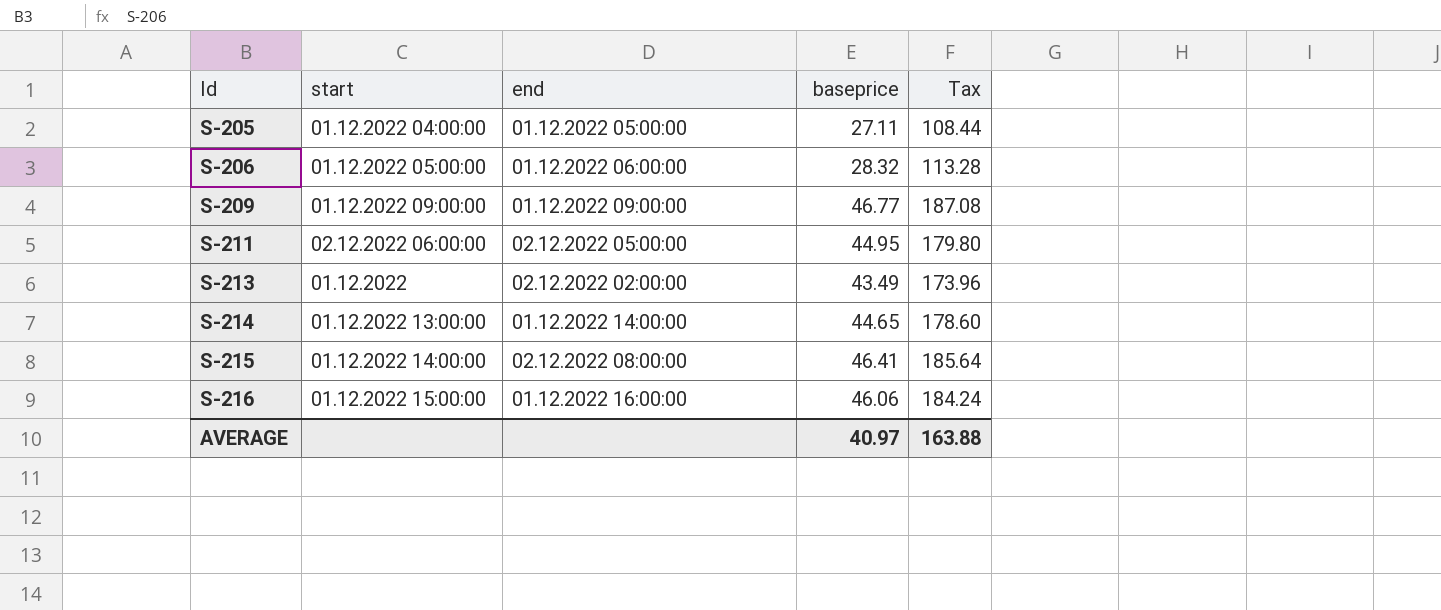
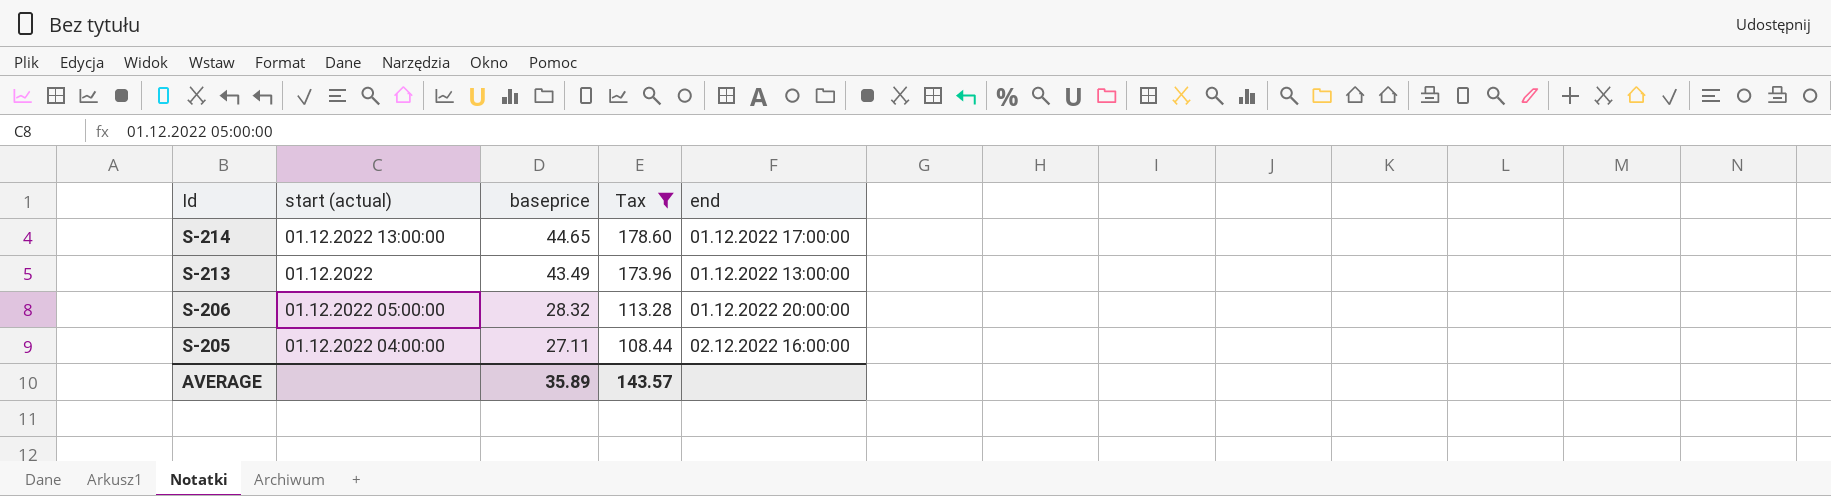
filter: none -> Tax <= 178.60
row order: Id ascending -> Id descending
column name: start -> start (actual)
column end | position: 3 -> 5
S-214 | end: 01.12.2022 14:00:00 -> 01.12.2022 17:00:00
S-213 | end: 02.12.2022 02:00:00 -> 01.12.2022 13:00:00
S-206 | end: 01.12.2022 06:00:00 -> 01.12.2022 20:00:00
S-205 | end: 01.12.2022 05:00:00 -> 02.12.2022 16:00:00
AVERAGE | baseprice: 40.97 -> 35.89
AVERAGE | Tax: 163.88 -> 143.57

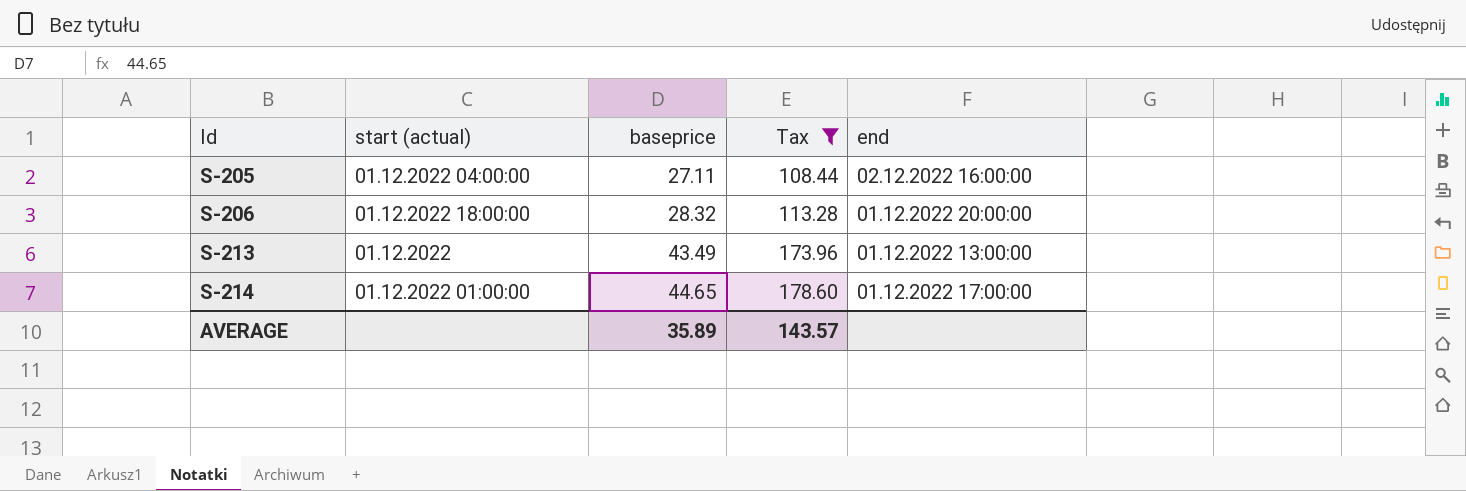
row order: Id descending -> Id ascending
S-206 | start (actual): 01.12.2022 05:00:00 -> 01.12.2022 18:00:00
S-214 | start (actual): 01.12.2022 13:00:00 -> 01.12.2022 01:00:00

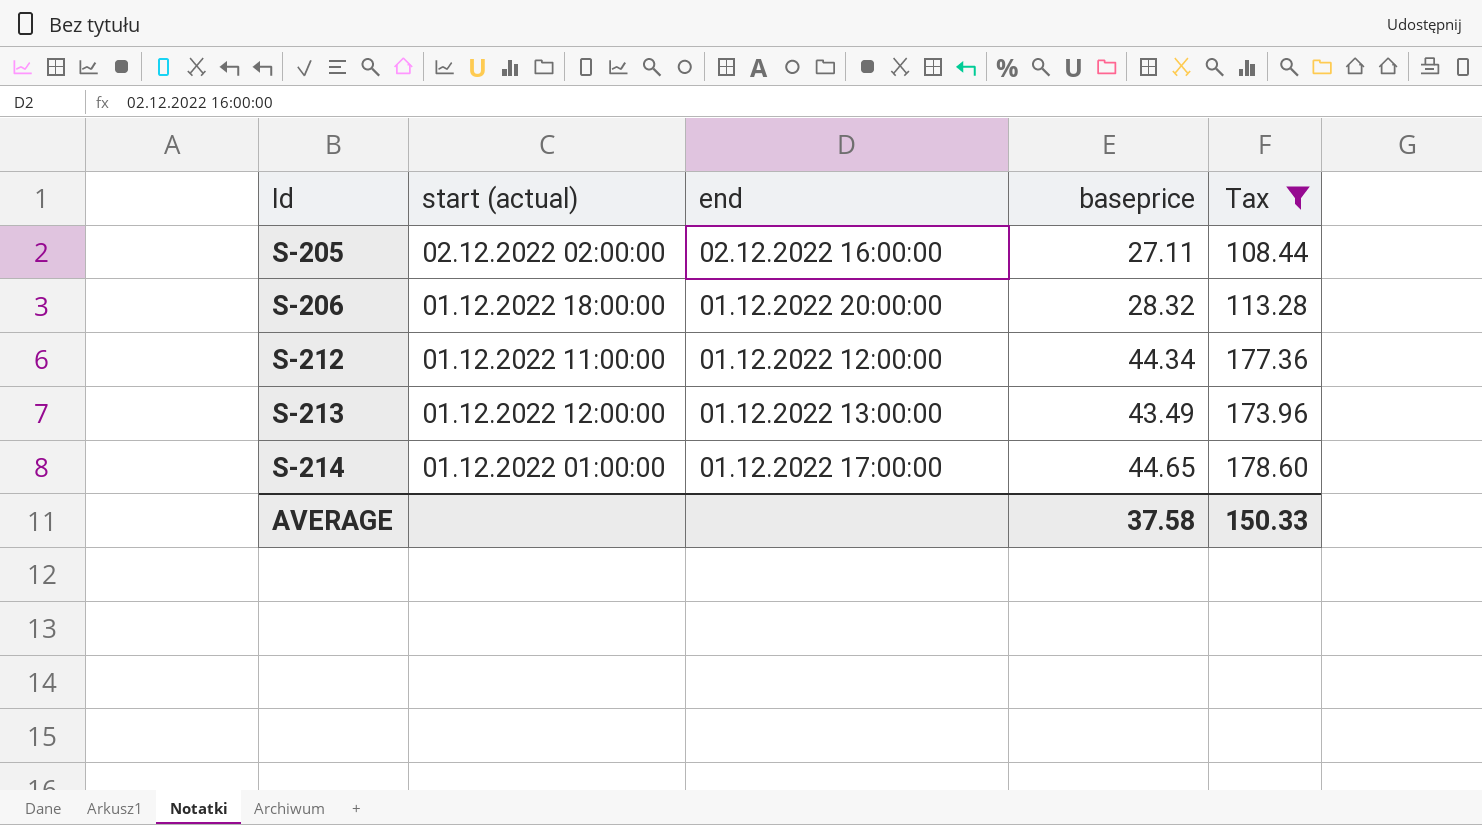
column end | position: 5 -> 3
S-205 | start (actual): 01.12.2022 04:00:00 -> 02.12.2022 02:00:00
row S-212: none -> 01.12.2022 11:00:00 | 01.12.2022 12:00:00 | 44.34 | 177.36
S-213 | start (actual): 01.12.2022 -> 01.12.2022 12:00:00
AVERAGE | baseprice: 35.89 -> 37.58
AVERAGE | Tax: 143.57 -> 150.33

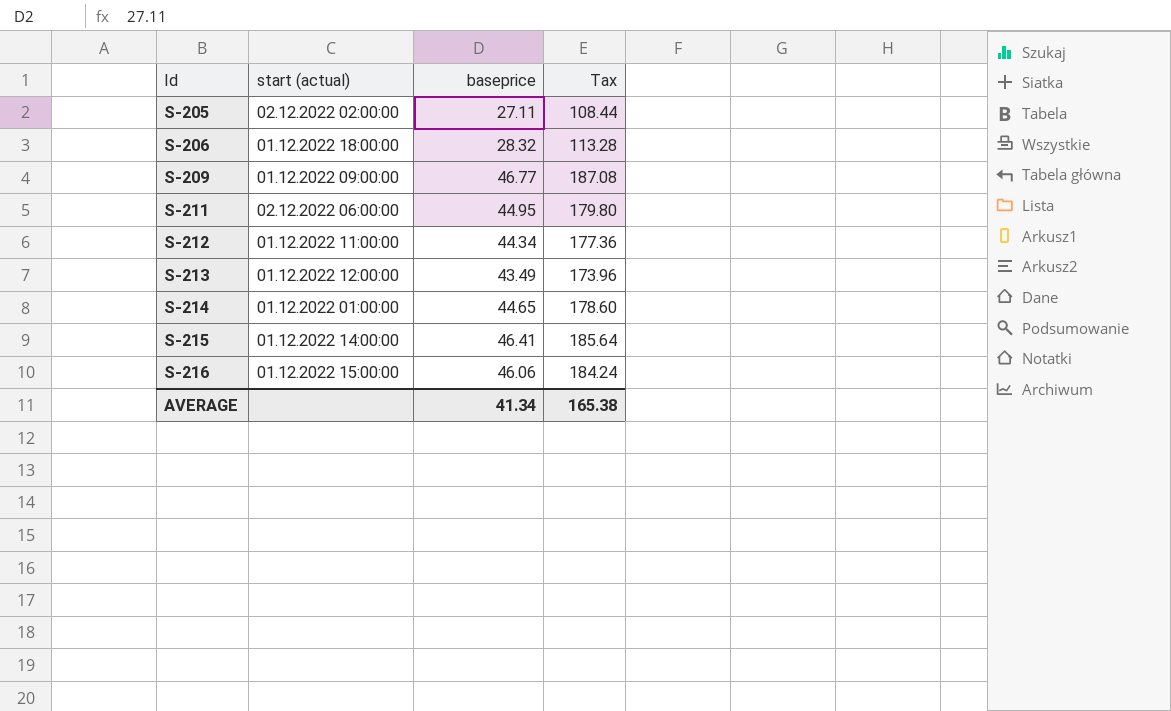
filter: Tax <= 178.60 -> none
column end | position: 3 -> none
AVERAGE | baseprice: 37.58 -> 41.34
AVERAGE | Tax: 150.33 -> 165.38

